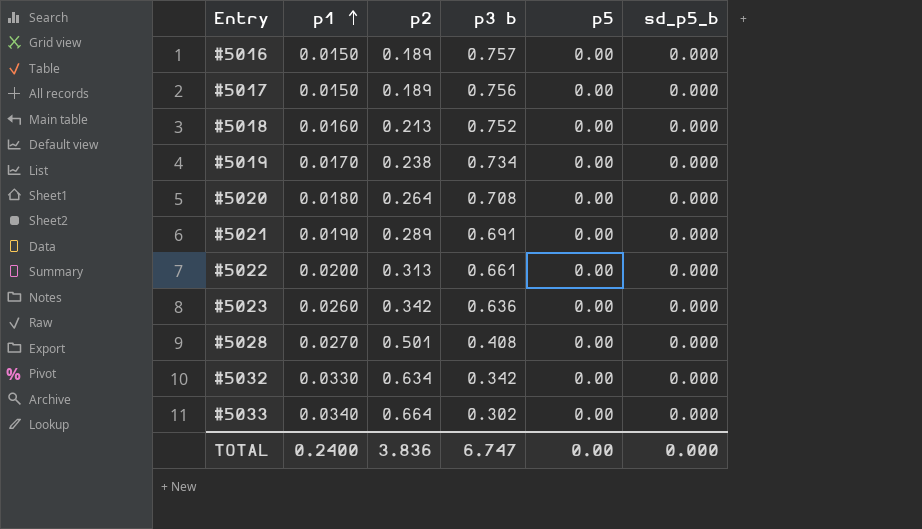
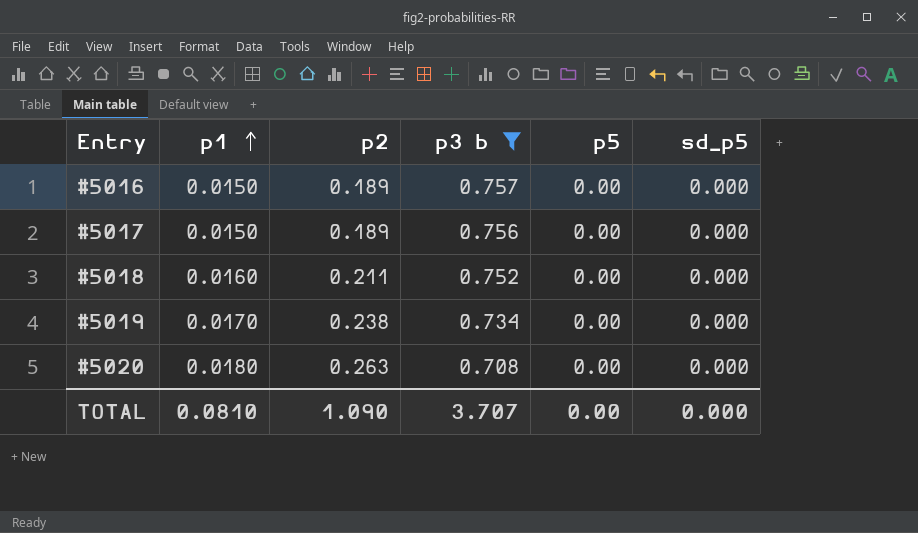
filter: none -> p3 b >= 0.708
column name: sd_p5_b -> sd_p5
#5018 | p2: 0.213 -> 0.211
#5020 | p2: 0.264 -> 0.263
TOTAL | p1: 0.2400 -> 0.0810
TOTAL | p2: 3.836 -> 1.090
TOTAL | p3 b: 6.747 -> 3.707

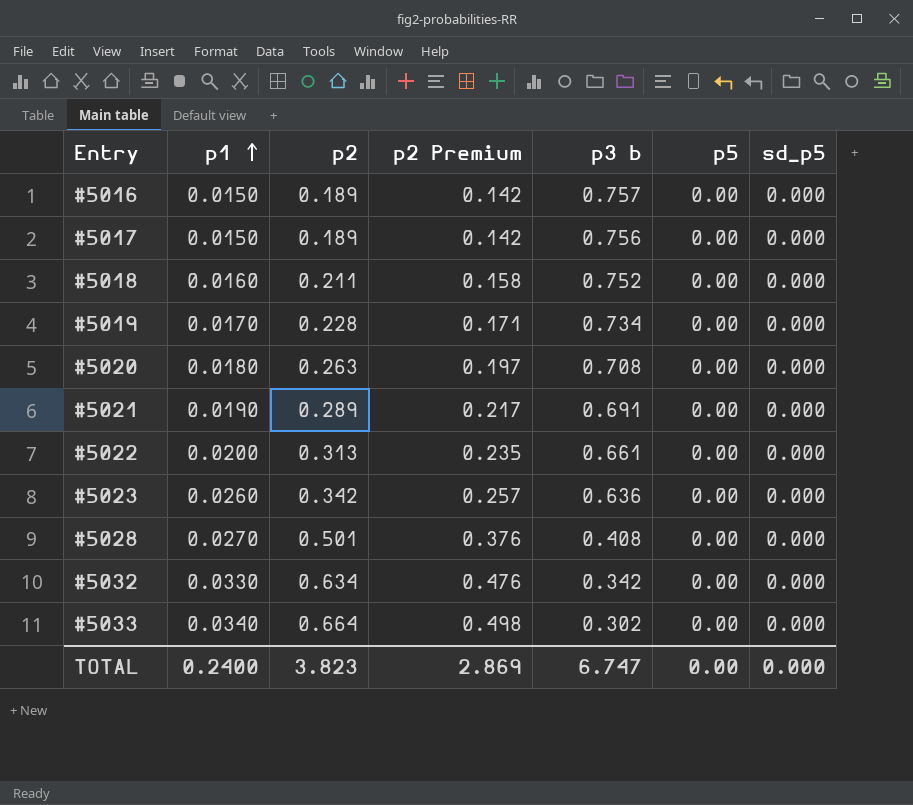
filter: p3 b >= 0.708 -> none
column p2 Premium | formula: none -> [p2] * 0.75
#5019 | p2: 0.238 -> 0.228
TOTAL | p1: 0.0810 -> 0.2400
TOTAL | p2: 1.090 -> 3.823
TOTAL | p3 b: 3.707 -> 6.747

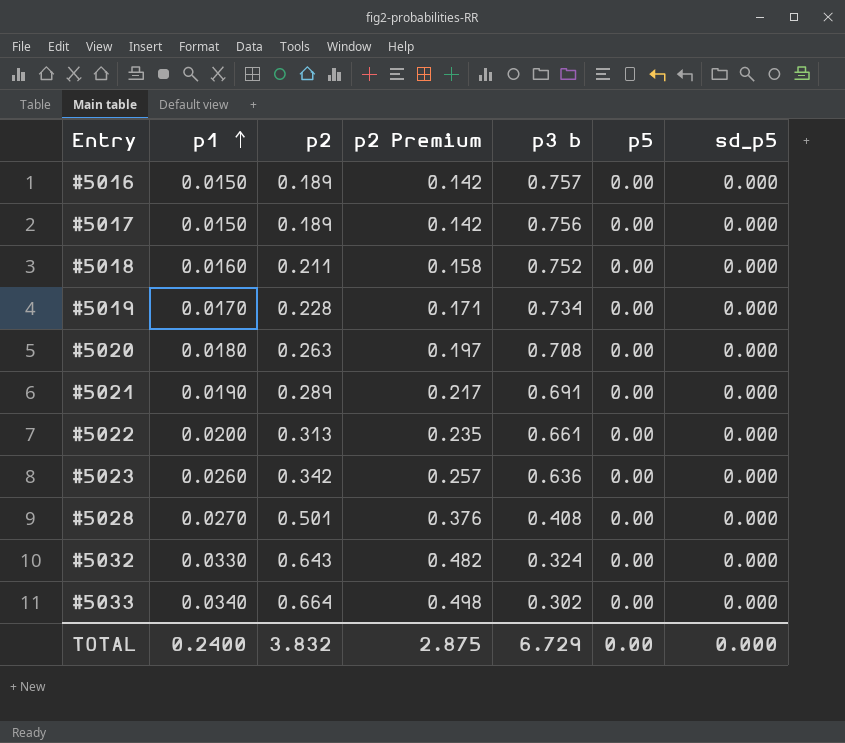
#5032 | p2: 0.634 -> 0.643
#5032 | p2 Premium: 0.476 -> 0.482
#5032 | p3 b: 0.342 -> 0.324
TOTAL | p2: 3.823 -> 3.832
TOTAL | p2 Premium: 2.869 -> 2.875
TOTAL | p3 b: 6.747 -> 6.729

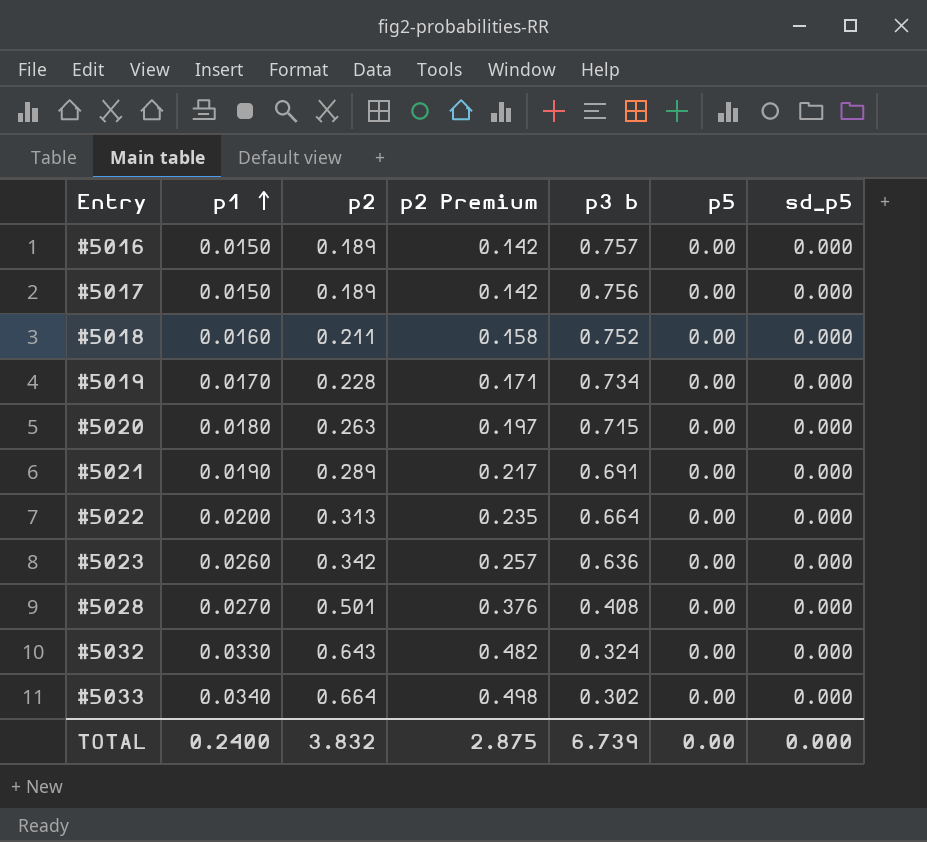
#5020 | p3 b: 0.708 -> 0.715
#5022 | p3 b: 0.661 -> 0.664
TOTAL | p3 b: 6.729 -> 6.739

